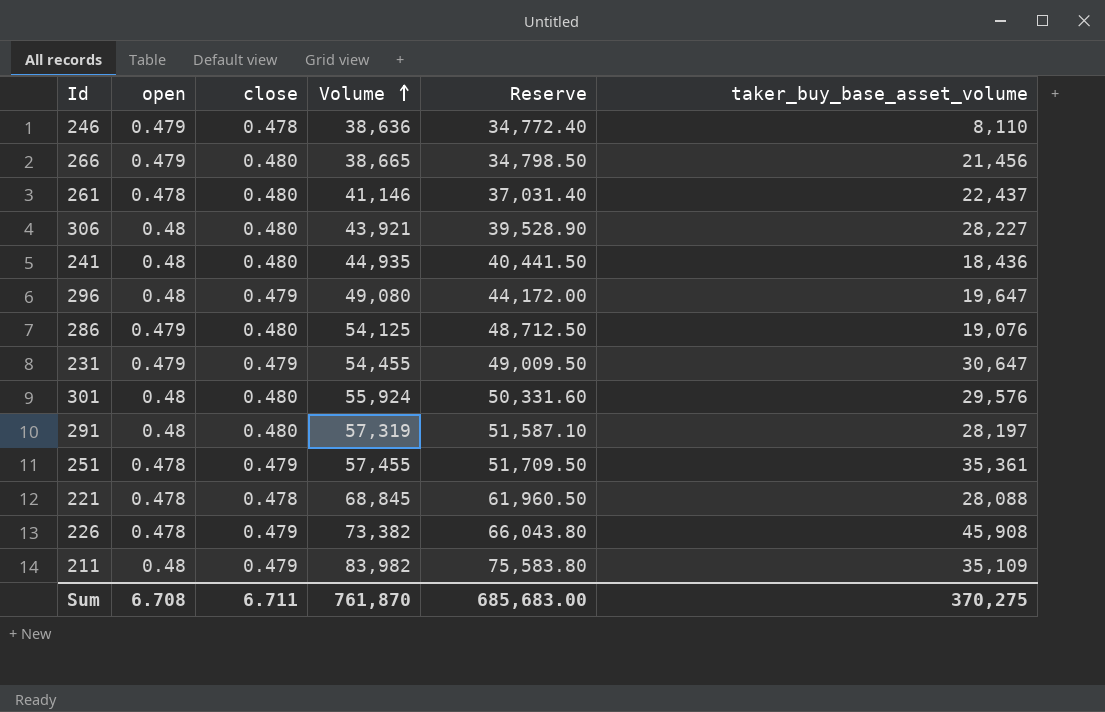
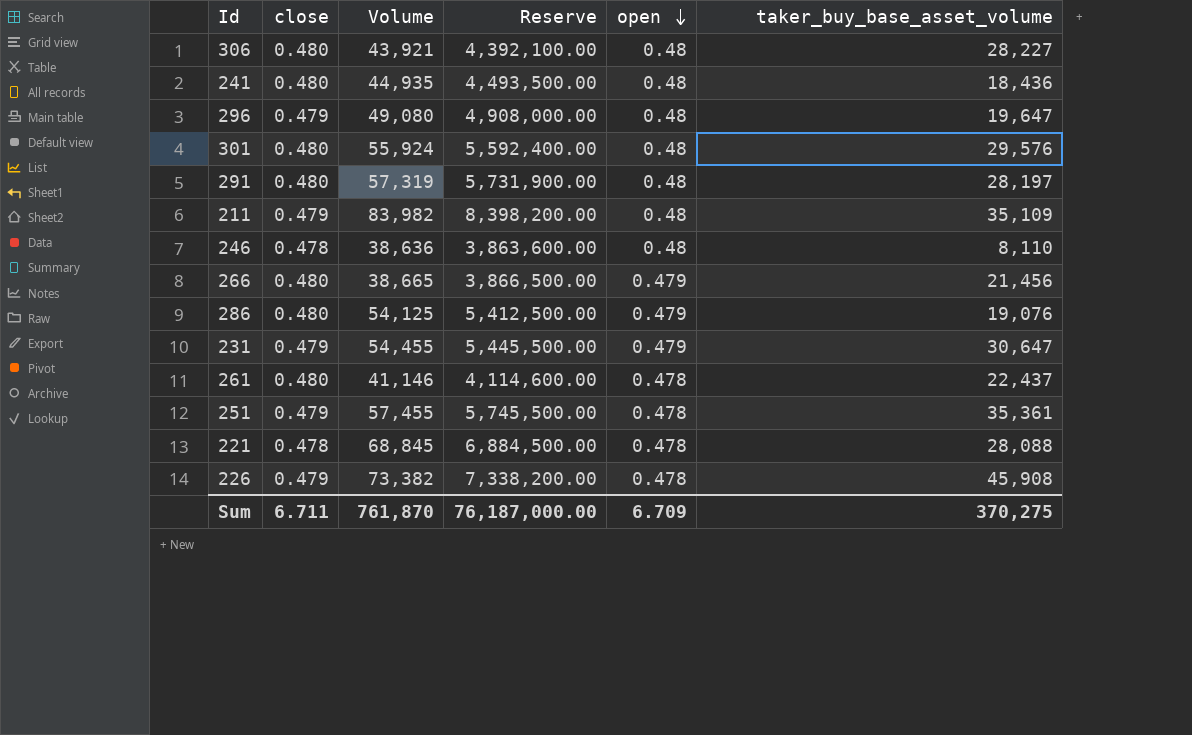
row order: Volume ascending -> open descending
column Reserve | formula: [Volume] * 0.9 -> [Volume] * 100
column open | position: 2 -> 5
246 | open: 0.479 -> 0.48
Sum | Reserve: 685,683.00 -> 76,187,000.00
Sum | open: 6.708 -> 6.709

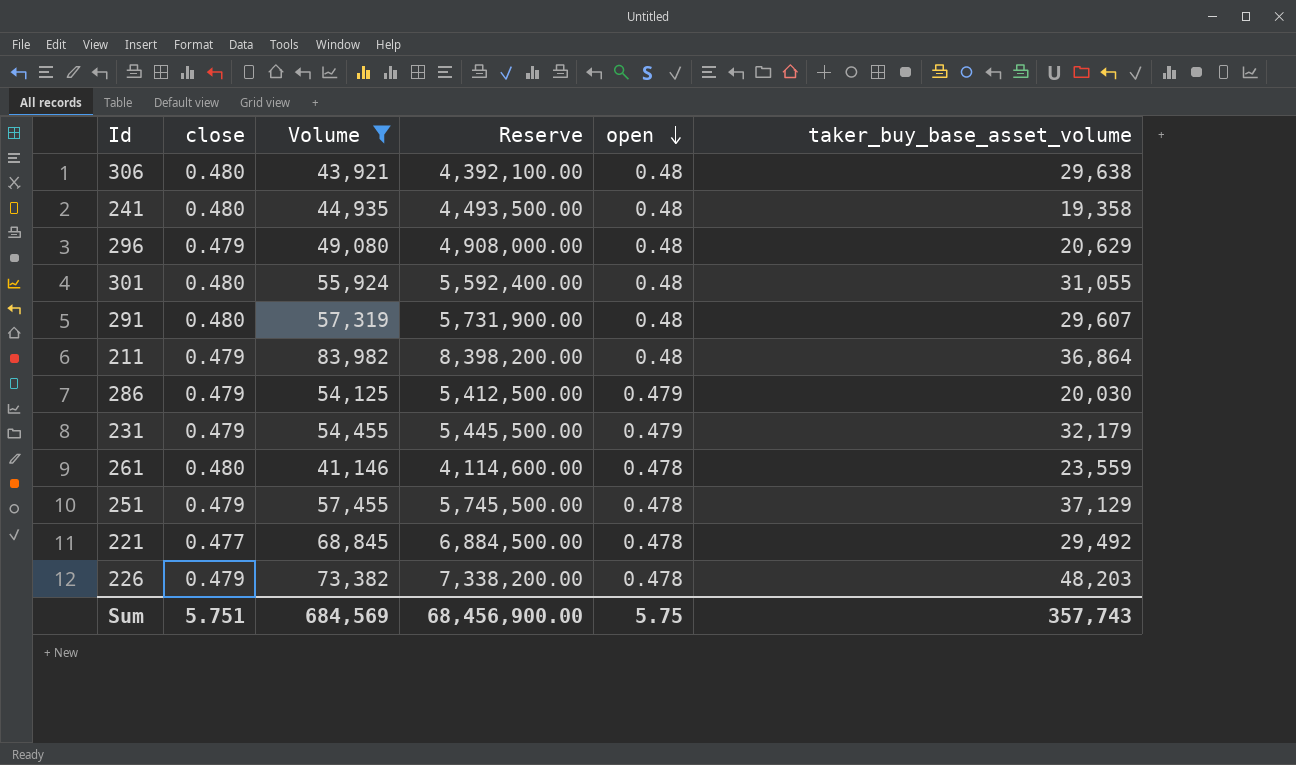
filter: none -> Volume >= 41,146
306 | taker_buy_base_asset_volume: 28,227 -> 29,638
241 | taker_buy_base_asset_volume: 18,436 -> 19,358
296 | taker_buy_base_asset_volume: 19,647 -> 20,629
301 | taker_buy_base_asset_volume: 29,576 -> 31,055
291 | taker_buy_base_asset_volume: 28,197 -> 29,607
211 | taker_buy_base_asset_volume: 35,109 -> 36,864
286 | close: 0.480 -> 0.479
286 | taker_buy_base_asset_volume: 19,076 -> 20,030
231 | taker_buy_base_asset_volume: 30,647 -> 32,179
261 | taker_buy_base_asset_volume: 22,437 -> 23,559
251 | taker_buy_base_asset_volume: 35,361 -> 37,129
221 | close: 0.478 -> 0.477
221 | taker_buy_base_asset_volume: 28,088 -> 29,492
226 | taker_buy_base_asset_volume: 45,908 -> 48,203
Sum | close: 6.711 -> 5.751
Sum | Volume: 761,870 -> 684,569
Sum | Reserve: 76,187,000.00 -> 68,456,900.00
Sum | open: 6.709 -> 5.75
Sum | taker_buy_base_asset_volume: 370,275 -> 357,743

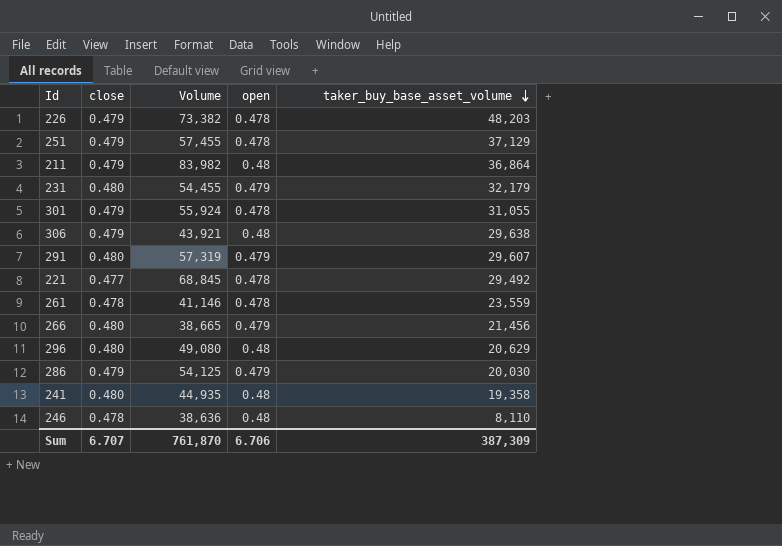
filter: Volume >= 41,146 -> none
row order: open descending -> taker_buy_base_asset_volume descending
column Reserve | formula: [Volume] * 100 -> none
231 | close: 0.479 -> 0.480
301 | close: 0.480 -> 0.479
301 | open: 0.48 -> 0.478
306 | close: 0.480 -> 0.479
291 | open: 0.48 -> 0.479
261 | close: 0.480 -> 0.478
296 | close: 0.479 -> 0.480
Sum | close: 5.751 -> 6.707
Sum | Volume: 684,569 -> 761,870
Sum | open: 5.75 -> 6.706
Sum | taker_buy_base_asset_volume: 357,743 -> 387,309

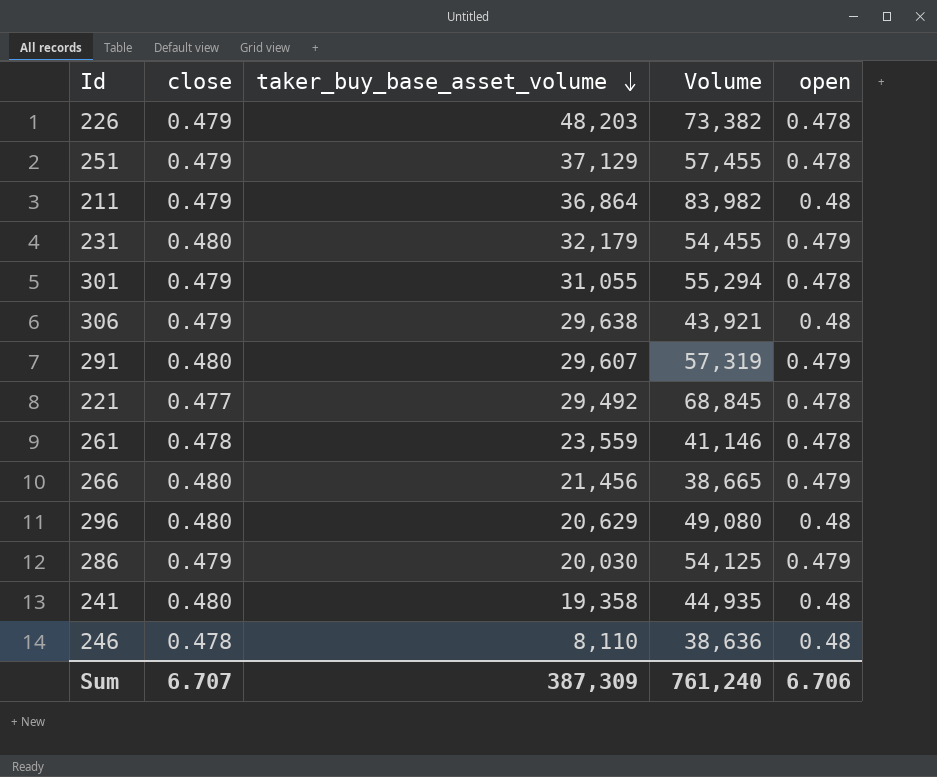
column taker_buy_base_asset_volume | position: 5 -> 3
301 | Volume: 55,924 -> 55,294
Sum | Volume: 761,870 -> 761,240

